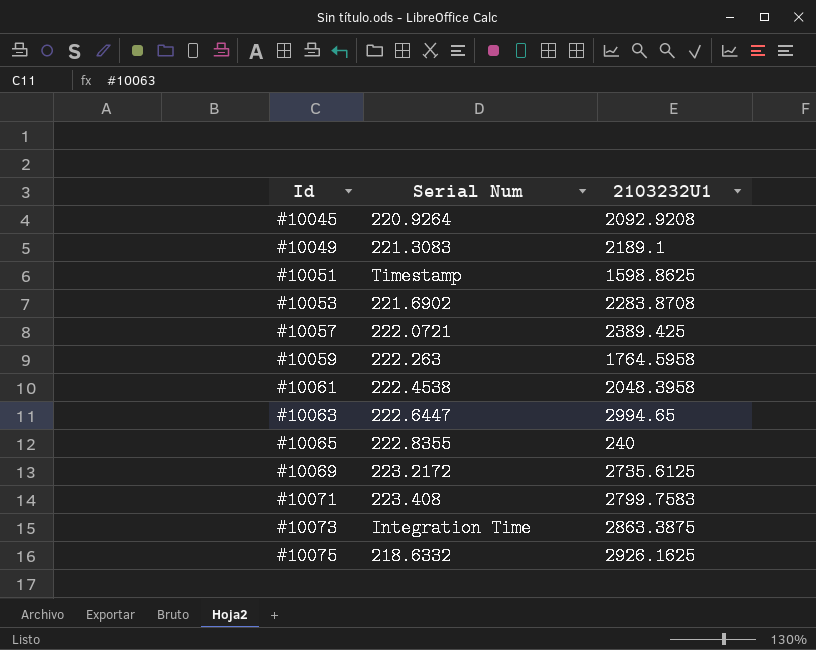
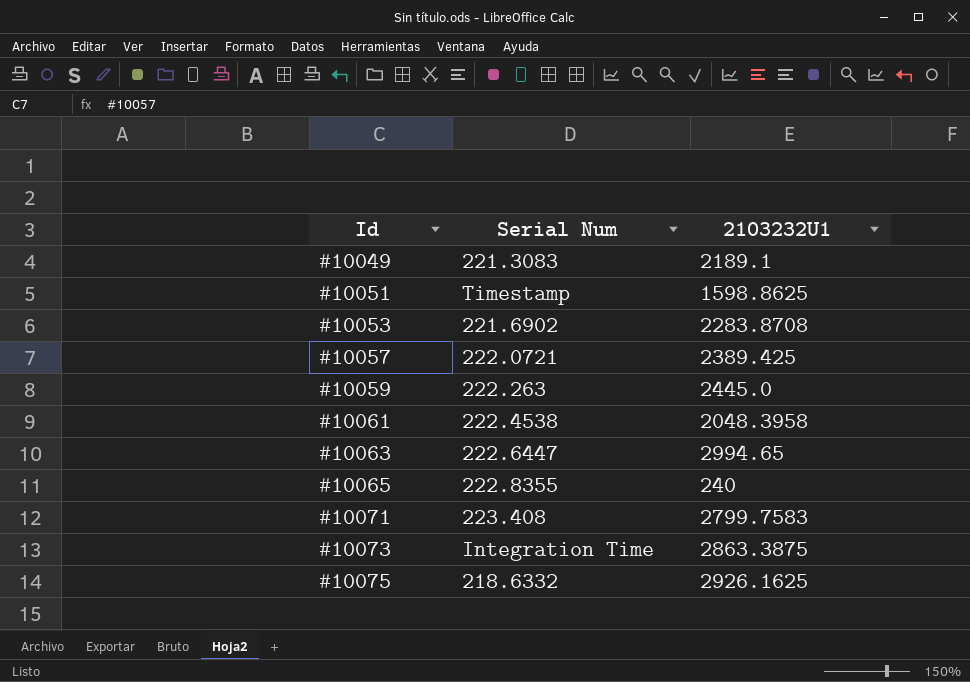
row #10045: 220.9264 | 2092.9208 -> none
row #10069: 223.2172 | 2735.6125 -> none
#10059 | 2103232U1: 1764.5958 -> 2445.0

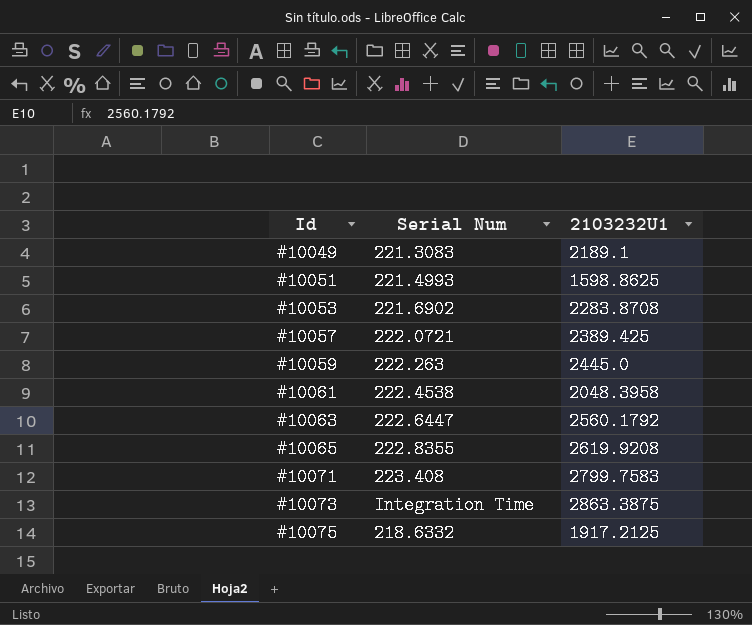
#10051 | Serial Num: Timestamp -> 221.4993
#10063 | 2103232U1: 2994.65 -> 2560.1792
#10065 | 2103232U1: 240 -> 2619.9208
#10075 | 2103232U1: 2926.1625 -> 1917.2125

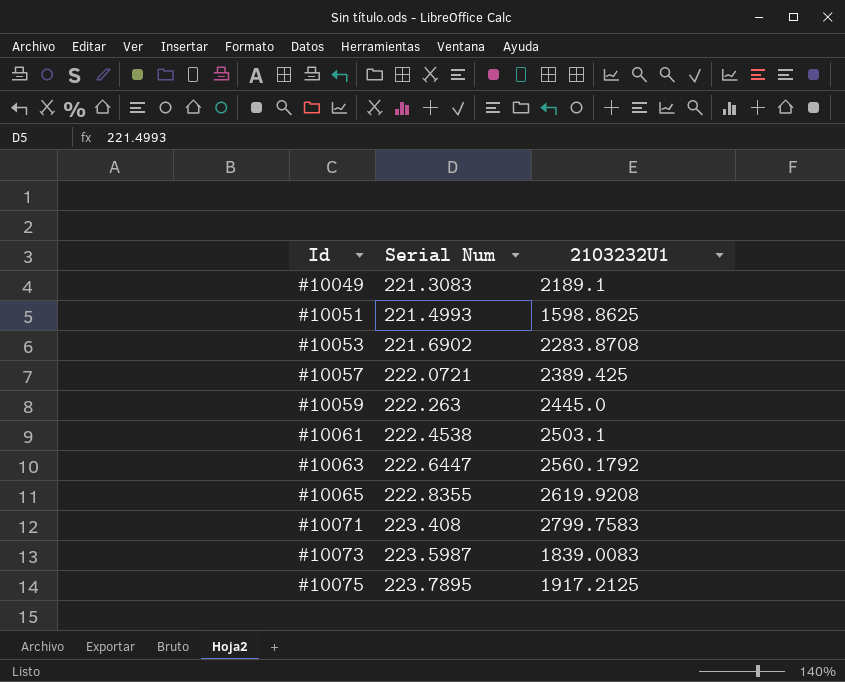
#10061 | 2103232U1: 2048.3958 -> 2503.1
#10073 | Serial Num: Integration Time -> 223.5987
#10073 | 2103232U1: 2863.3875 -> 1839.0083
#10075 | Serial Num: 218.6332 -> 223.7895

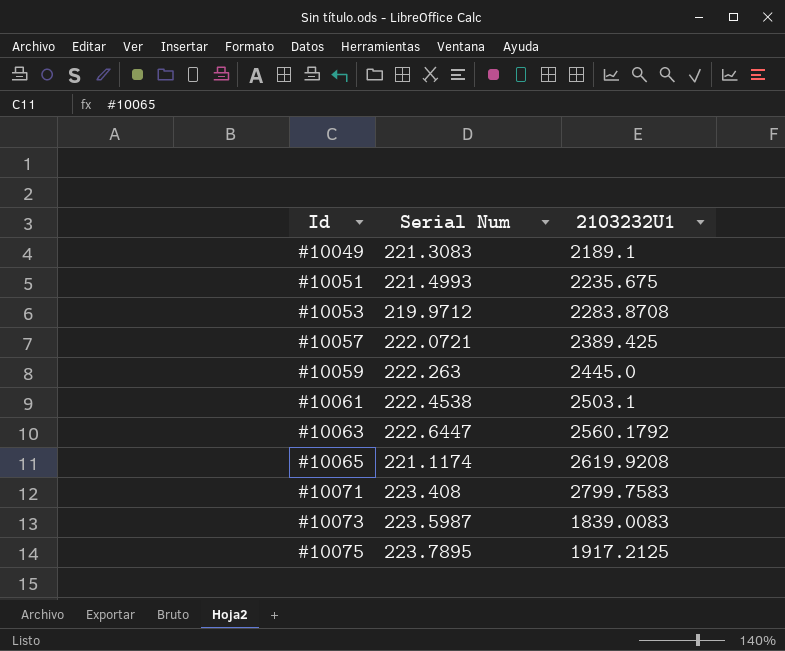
#10051 | 2103232U1: 1598.8625 -> 2235.675
#10053 | Serial Num: 221.6902 -> 219.9712
#10065 | Serial Num: 222.8355 -> 221.1174

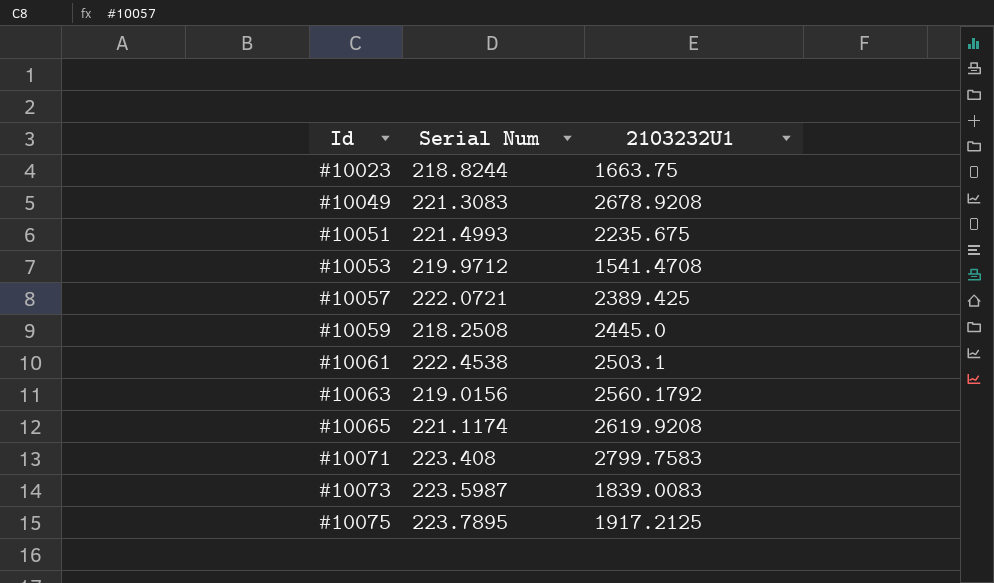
row #10023: none -> 218.8244 | 1663.75
#10049 | 2103232U1: 2189.1 -> 2678.9208
#10053 | 2103232U1: 2283.8708 -> 1541.4708
#10059 | Serial Num: 222.263 -> 218.2508
#10063 | Serial Num: 222.6447 -> 219.0156

